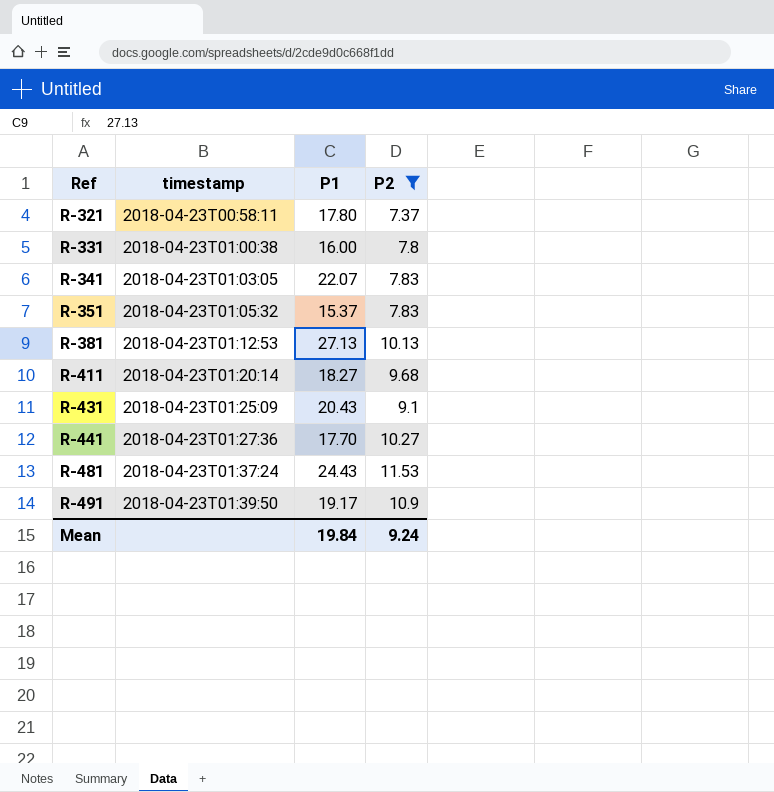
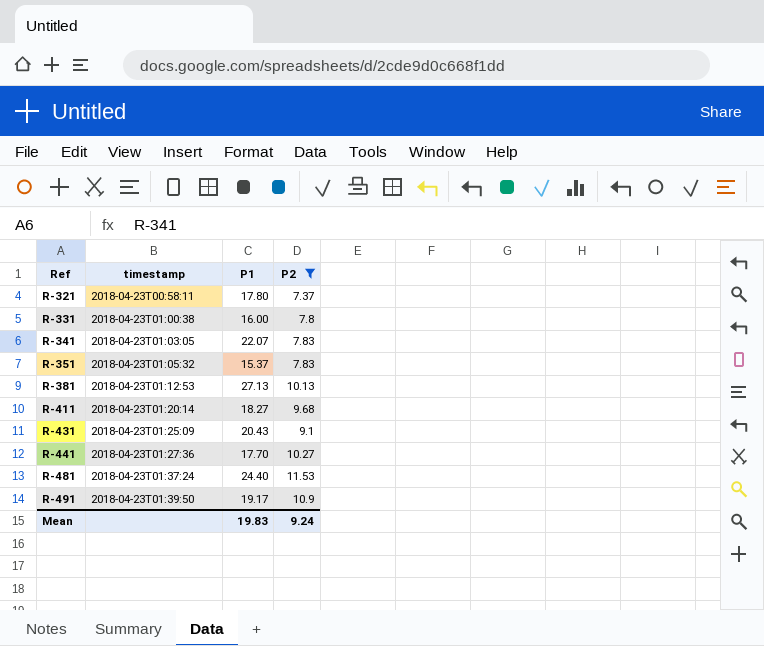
R-481 | P1: 24.43 -> 24.40
Mean | P1: 19.84 -> 19.83

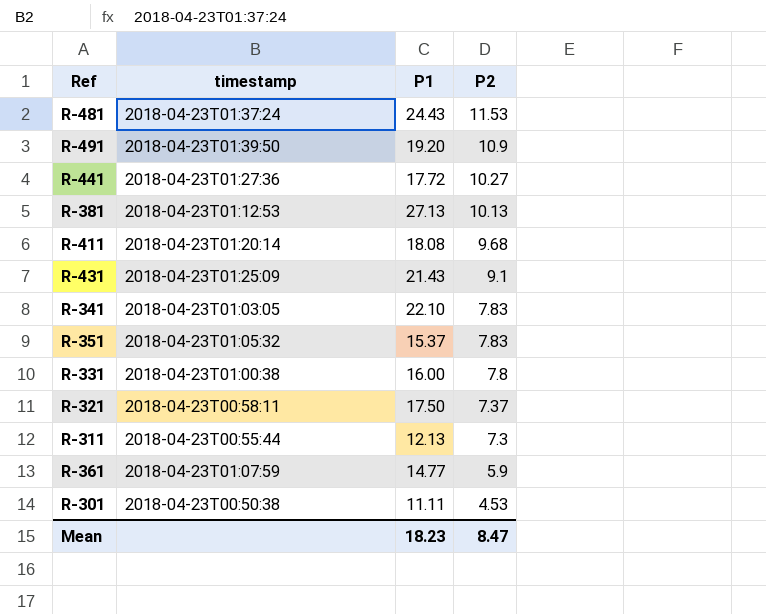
filter: P2 >= 7.37 -> none
row order: Ref ascending -> P2 descending
R-481 | P1: 24.40 -> 24.43
R-491 | P1: 19.17 -> 19.20
R-441 | P1: 17.70 -> 17.72
R-411 | P1: 18.27 -> 18.08
R-431 | P1: 20.43 -> 21.43
R-341 | P1: 22.07 -> 22.10
R-321 | P1: 17.80 -> 17.50
Mean | P1: 19.83 -> 18.23
Mean | P2: 9.24 -> 8.47

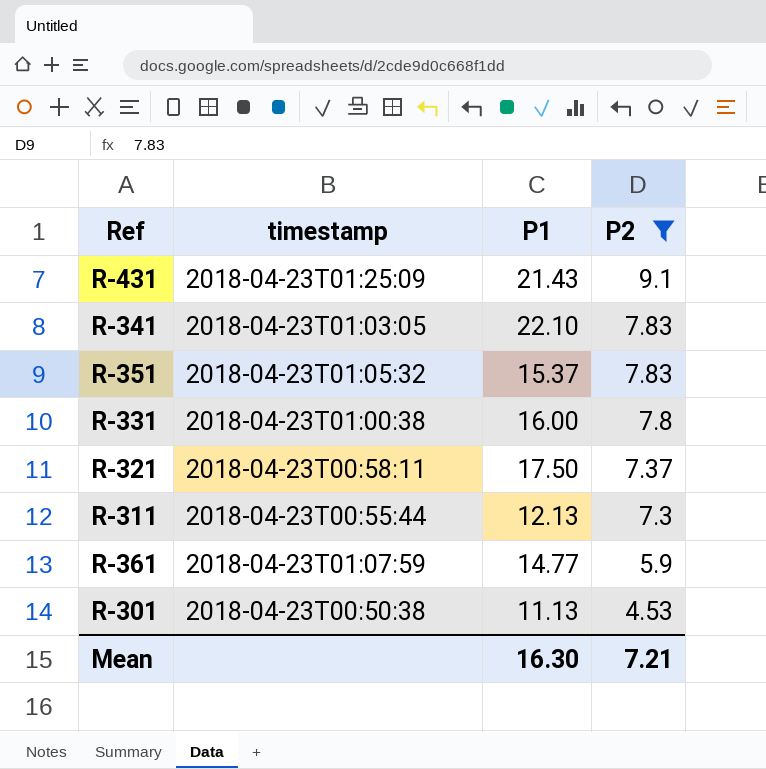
filter: none -> P2 <= 9.1
R-301 | P1: 11.11 -> 11.13
Mean | P1: 18.23 -> 16.30
Mean | P2: 8.47 -> 7.21

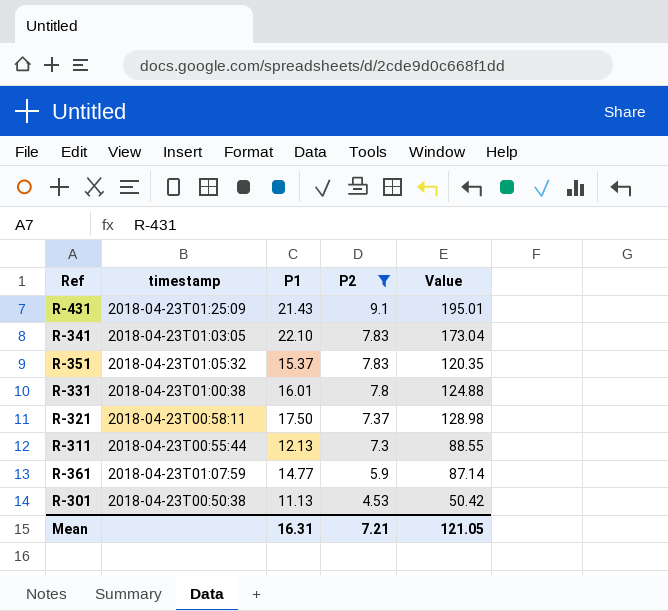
column Value | formula: none -> [P1] * [P2]
R-331 | P1: 16.00 -> 16.01
Mean | P1: 16.30 -> 16.31

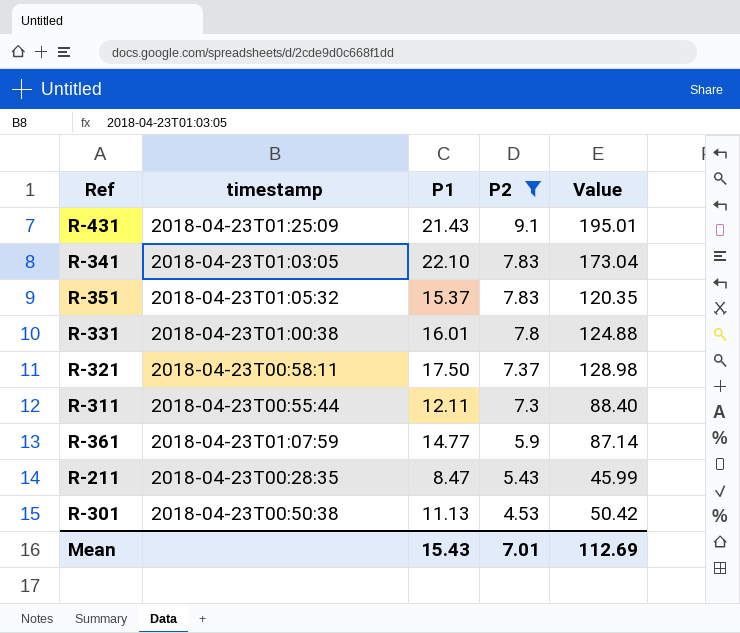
R-311 | P1: 12.13 -> 12.11
R-311 | Value: 88.55 -> 88.40
row R-211: none -> 2018-04-23T00:28:35 | 8.47 | 5.43 | 45.99
Mean | P1: 16.31 -> 15.43
Mean | P2: 7.21 -> 7.01
Mean | Value: 121.05 -> 112.69

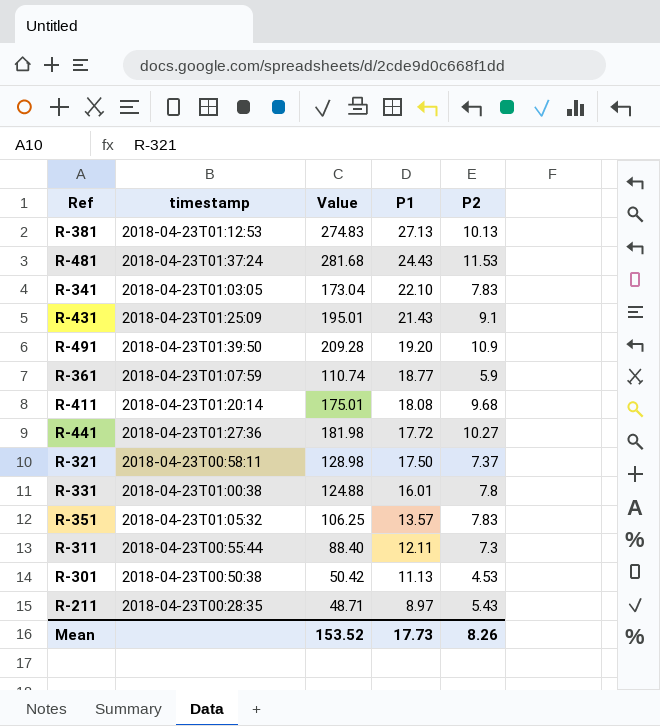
filter: P2 <= 9.1 -> none
row order: P2 descending -> P1 descending
column Value | position: 5 -> 3
R-361 | Value: 87.14 -> 110.74
R-361 | P1: 14.77 -> 18.77
R-351 | Value: 120.35 -> 106.25
R-351 | P1: 15.37 -> 13.57
R-211 | Value: 45.99 -> 48.71
R-211 | P1: 8.47 -> 8.97
Mean | Value: 112.69 -> 153.52
Mean | P1: 15.43 -> 17.73
Mean | P2: 7.01 -> 8.26

